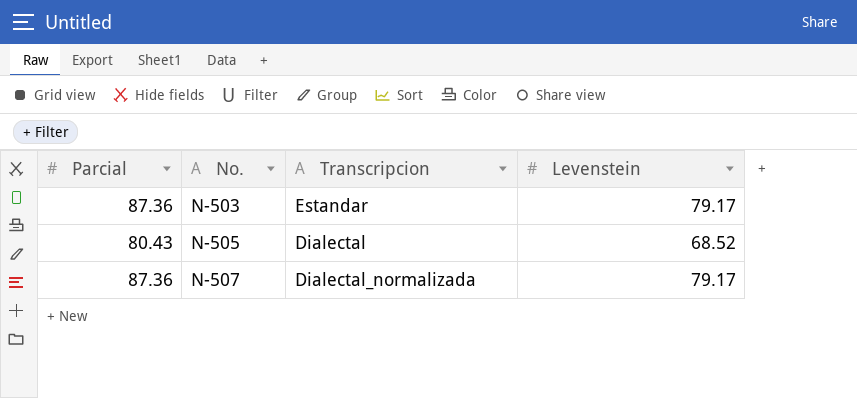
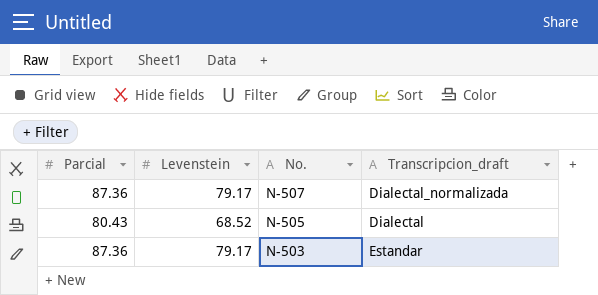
row order: No. ascending -> No. descending
column Levenstein | position: 4 -> 2
column name: Transcripcion -> Transcripcion_draft

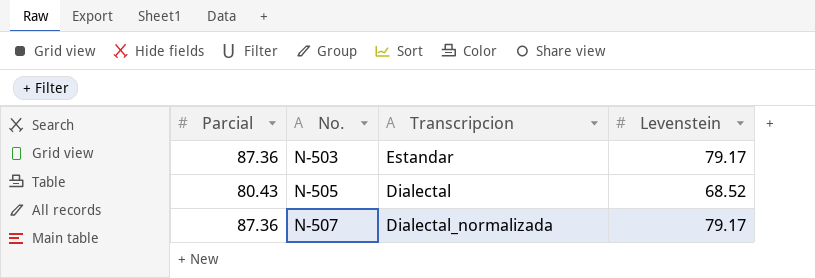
row order: No. descending -> No. ascending
column name: Transcripcion_draft -> Transcripcion
column Levenstein | position: 2 -> 4

